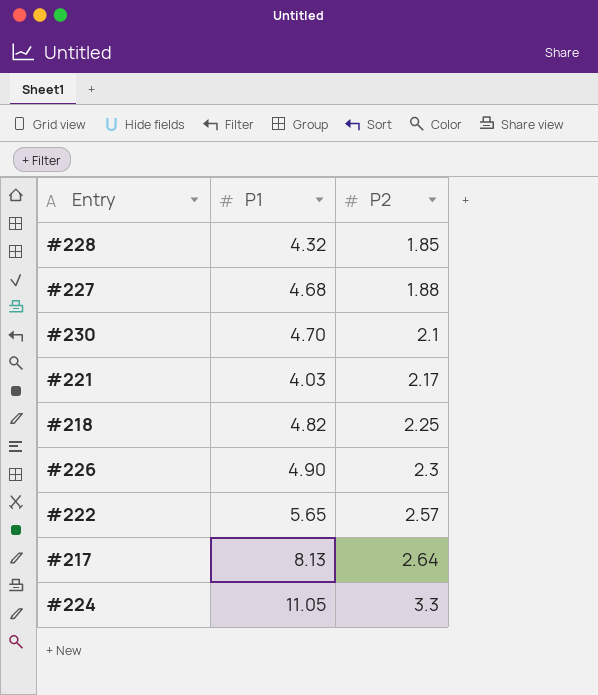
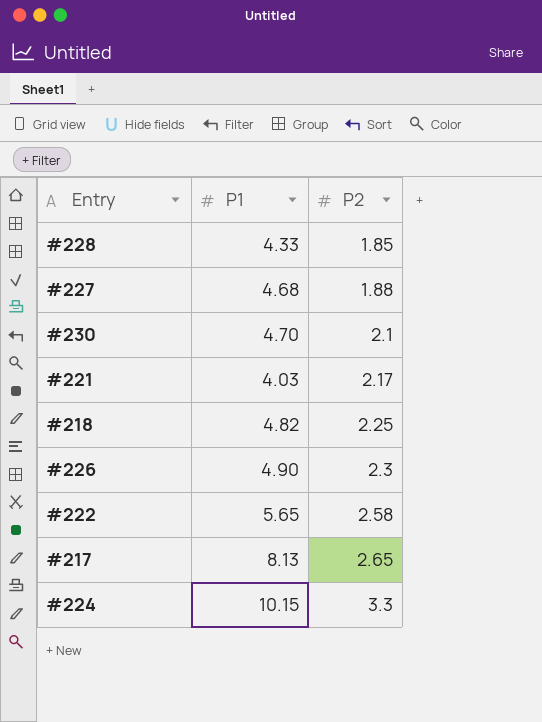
#228 | P1: 4.32 -> 4.33
#222 | P2: 2.57 -> 2.58
#217 | P2: 2.64 -> 2.65
#224 | P1: 11.05 -> 10.15

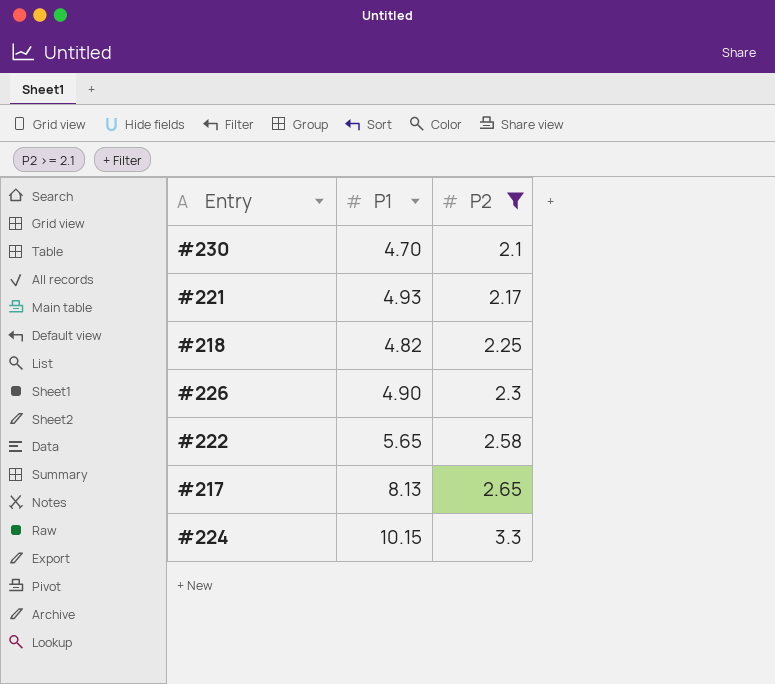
filter: none -> P2 >= 2.1
#221 | P1: 4.03 -> 4.93

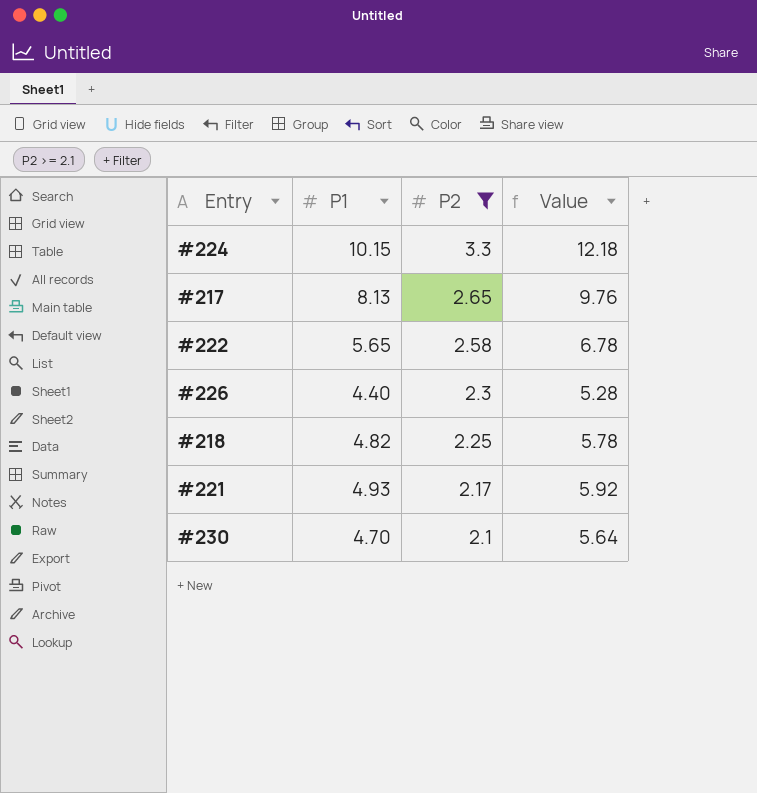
row order: P2 ascending -> P2 descending
column Value | formula: none -> [P1] * 1.2
#226 | P1: 4.90 -> 4.40

